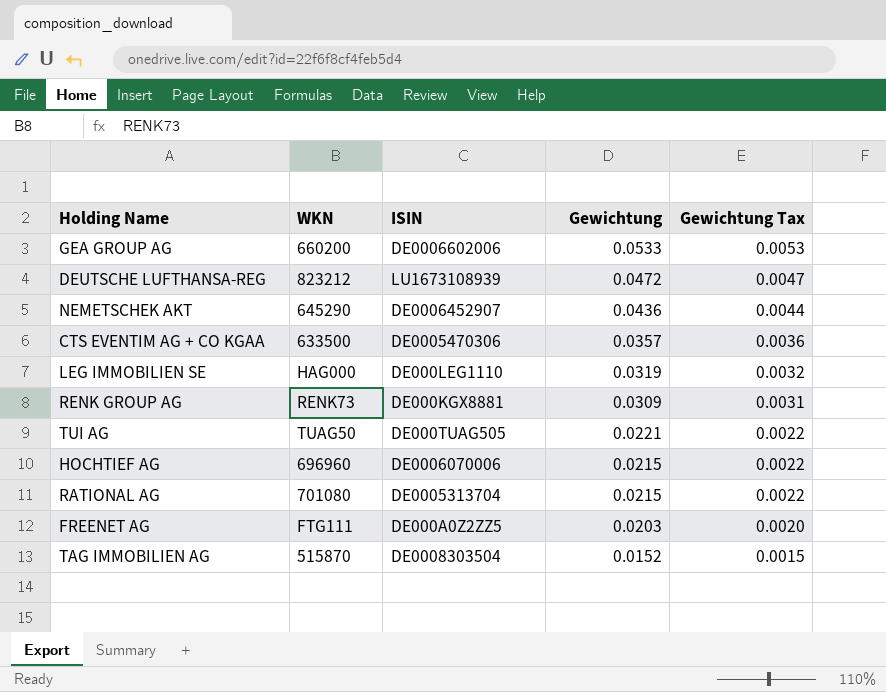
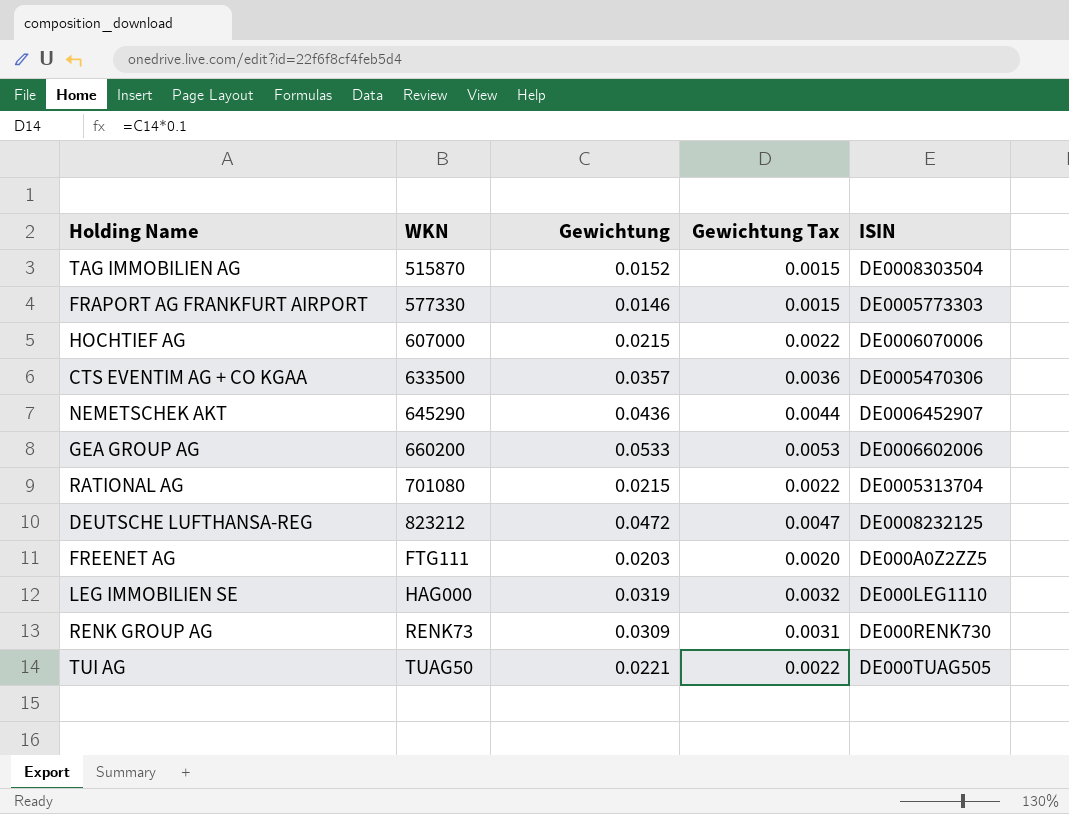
row order: Gewichtung descending -> WKN ascending
column ISIN | position: 3 -> 5
row FRAPORT AG FRANKFURT AIRPORT: none -> 577330 | 0.0146 | 0.0015 | DE0005773303
HOCHTIEF AG | WKN: 696960 -> 607000
DEUTSCHE LUFTHANSA-REG | ISIN: LU1673108939 -> DE0008232125
RENK GROUP AG | ISIN: DE000KGX8881 -> DE000RENK730

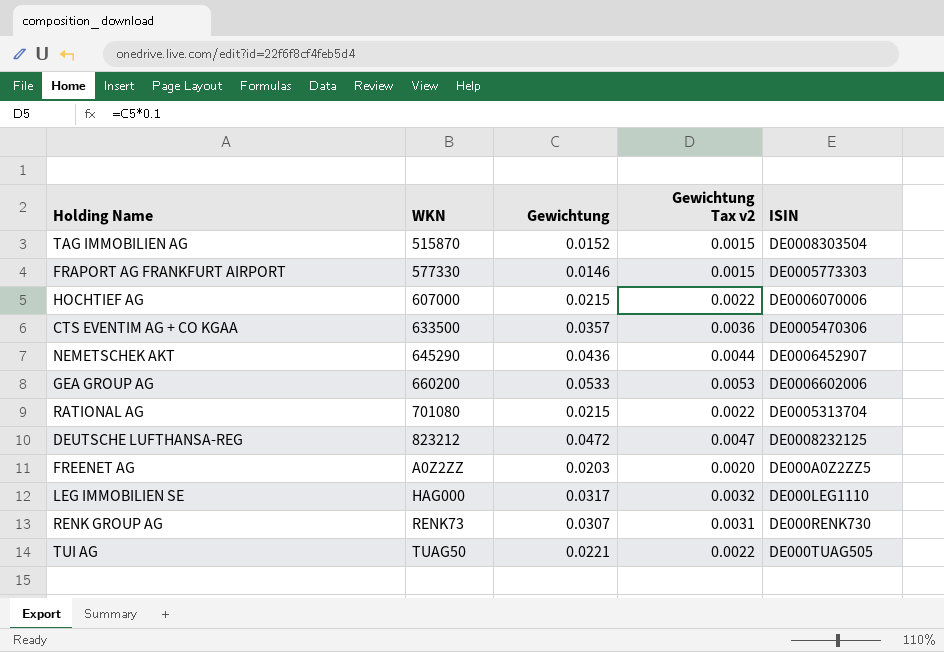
column name: Gewichtung Tax -> Gewichtung Tax v2
FREENET AG | WKN: FTG111 -> A0Z2ZZ
LEG IMMOBILIEN SE | Gewichtung: 0.0319 -> 0.0317
RENK GROUP AG | Gewichtung: 0.0309 -> 0.0307

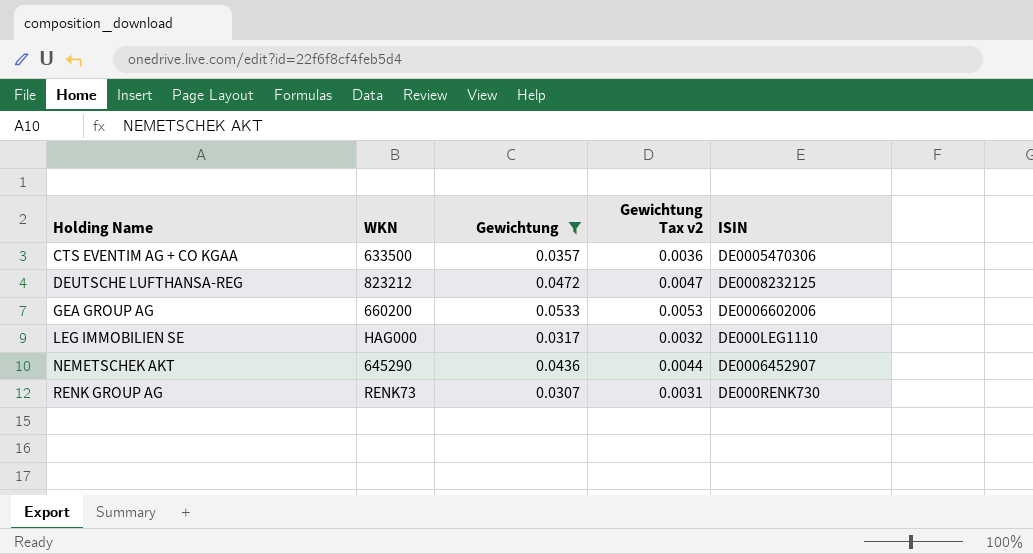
filter: none -> Gewichtung >= 0.0307
row order: WKN ascending -> Holding Name ascending

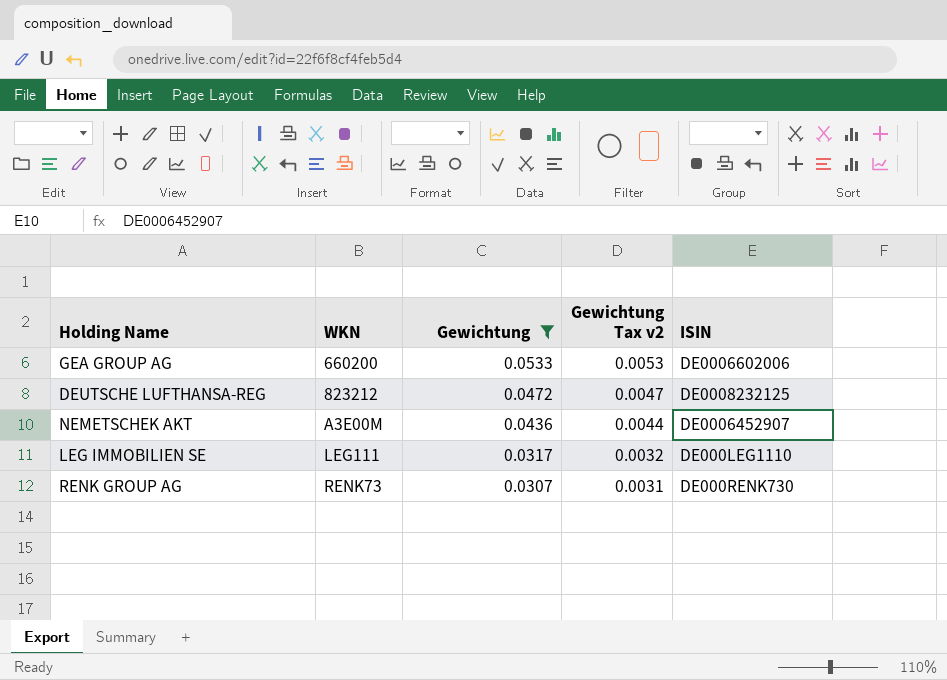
row order: Holding Name ascending -> WKN ascending
row CTS EVENTIM AG + CO KGAA: 633500 | 0.0357 | 0.0036 | DE0005470306 -> none
NEMETSCHEK AKT | WKN: 645290 -> A3E00M
LEG IMMOBILIEN SE | WKN: HAG000 -> LEG111

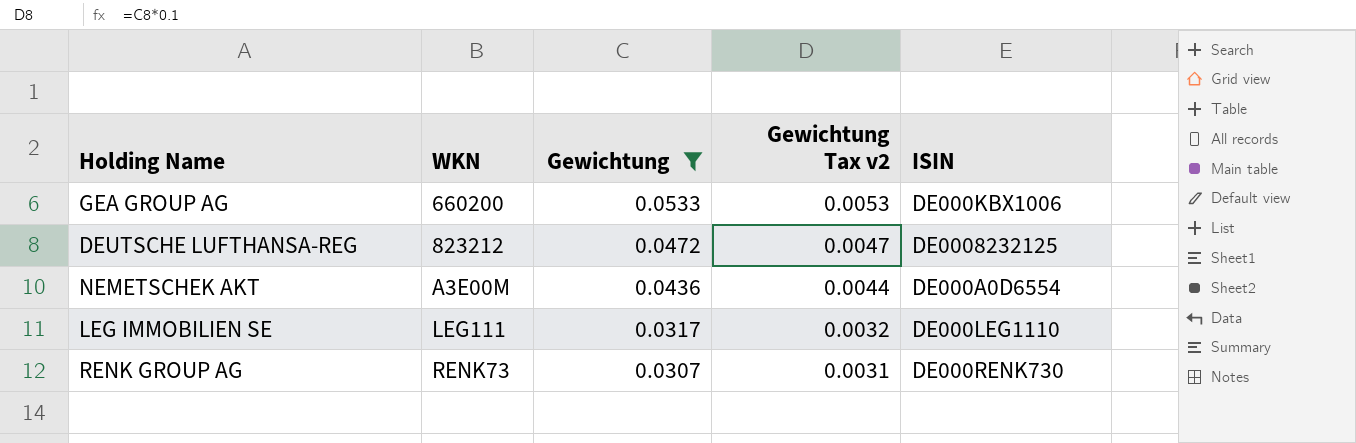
GEA GROUP AG | ISIN: DE0006602006 -> DE000KBX1006
NEMETSCHEK AKT | ISIN: DE0006452907 -> DE000A0D6554

